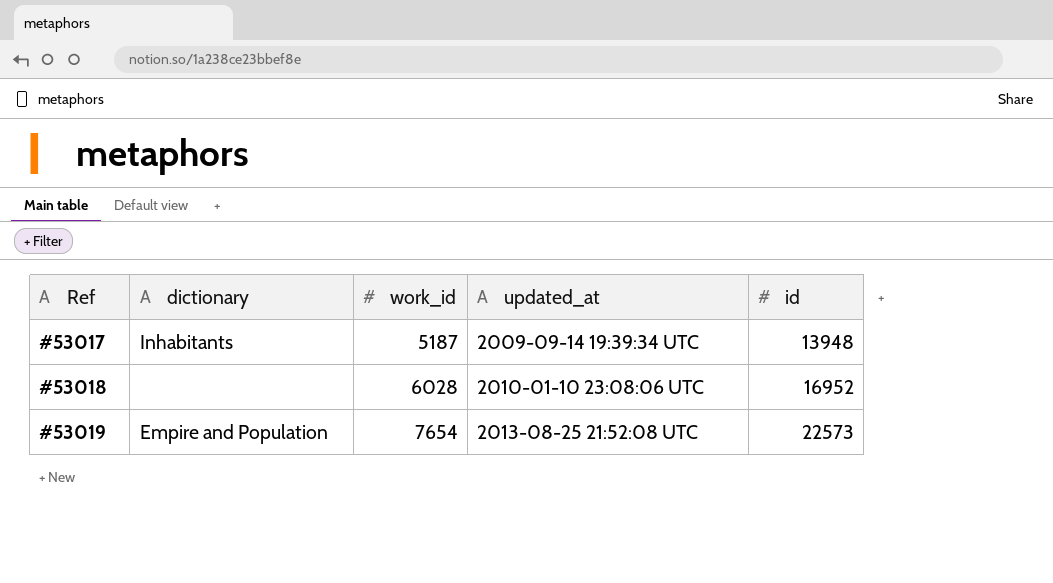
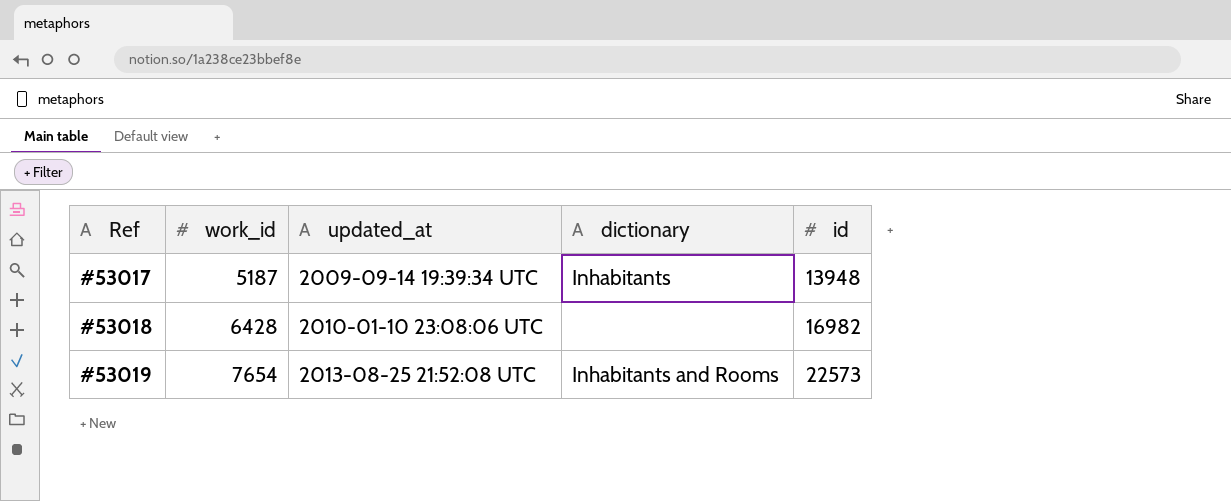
column dictionary | position: 2 -> 4
#53018 | work_id: 6028 -> 6428
#53018 | id: 16952 -> 16982
#53019 | dictionary: Empire and Population -> Inhabitants and Rooms

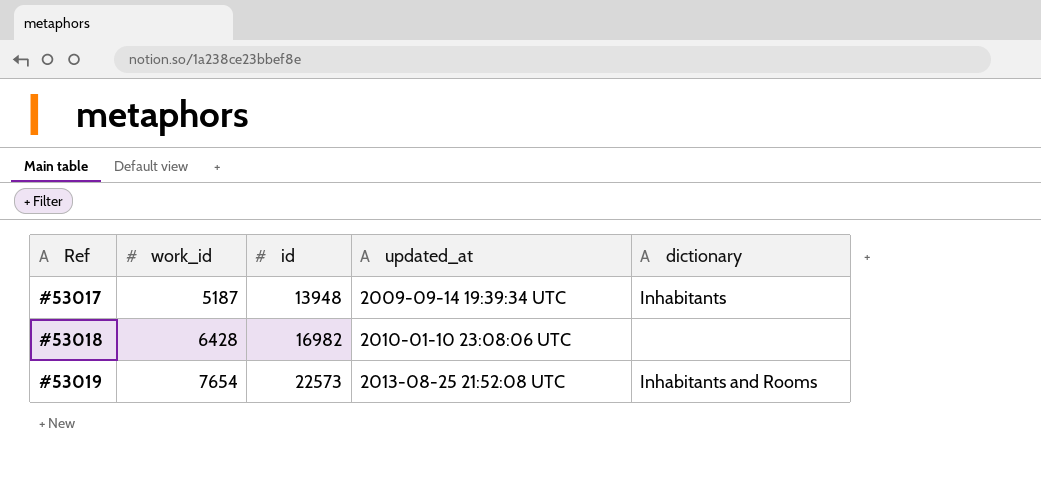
column id | position: 5 -> 3

